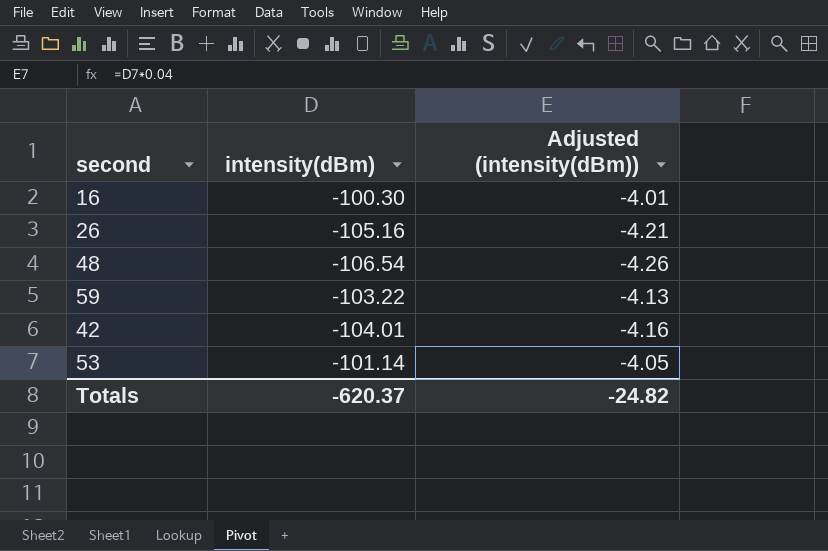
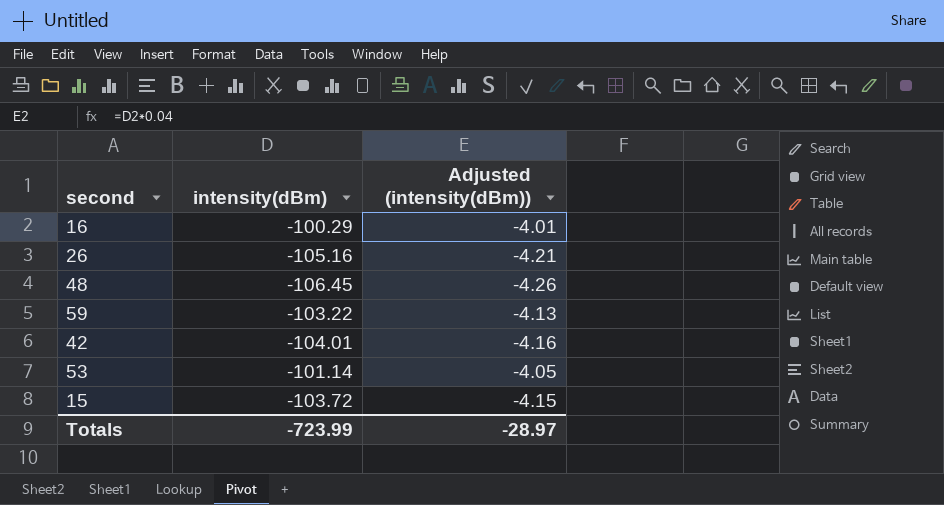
16 | intensity(dBm): -100.30 -> -100.29
48 | intensity(dBm): -106.54 -> -106.45
row 15: none -> -103.72 | -4.15
Totals | intensity(dBm): -620.37 -> -723.99
Totals | Adjusted (intensity(dBm)): -24.82 -> -28.97

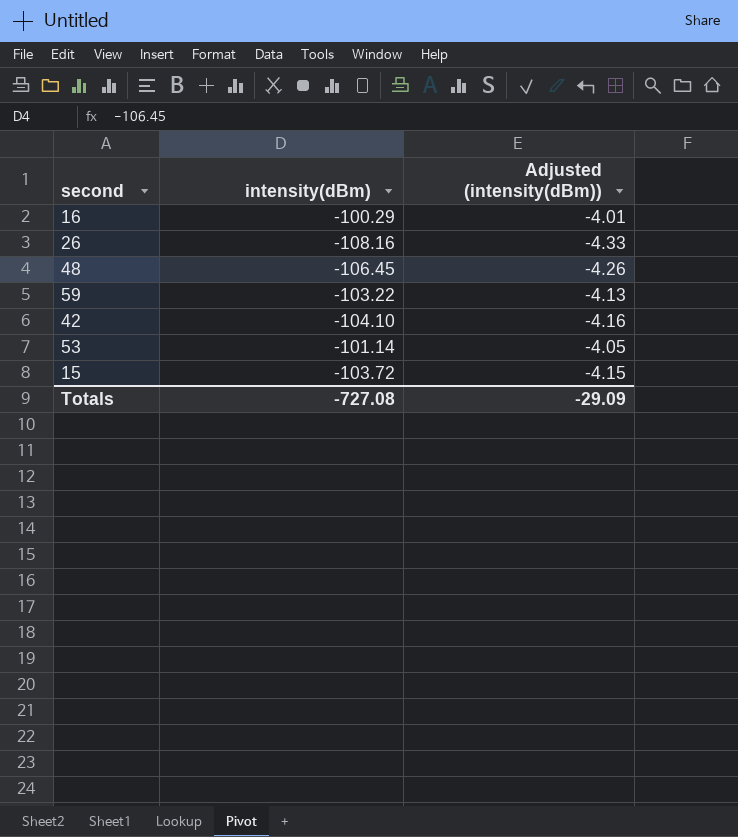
26 | intensity(dBm): -105.16 -> -108.16
26 | Adjusted (intensity(dBm)): -4.21 -> -4.33
42 | intensity(dBm): -104.01 -> -104.10
Totals | intensity(dBm): -723.99 -> -727.08
Totals | Adjusted (intensity(dBm)): -28.97 -> -29.09

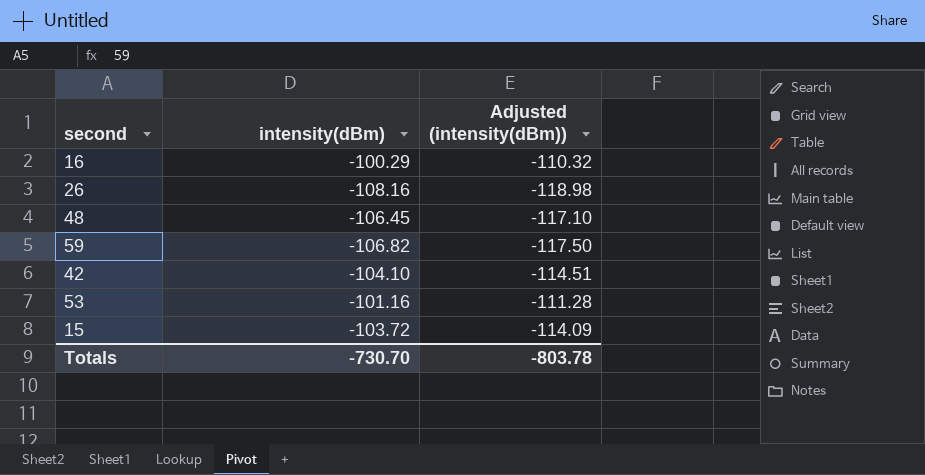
column Adjusted (intensity(dBm)) | formula: [intensity(dBm)] * 0.04 -> [intensity(dBm)] * 1.1
59 | intensity(dBm): -103.22 -> -106.82
53 | intensity(dBm): -101.14 -> -101.16
Totals | intensity(dBm): -727.08 -> -730.70
Totals | Adjusted (intensity(dBm)): -29.09 -> -803.78

